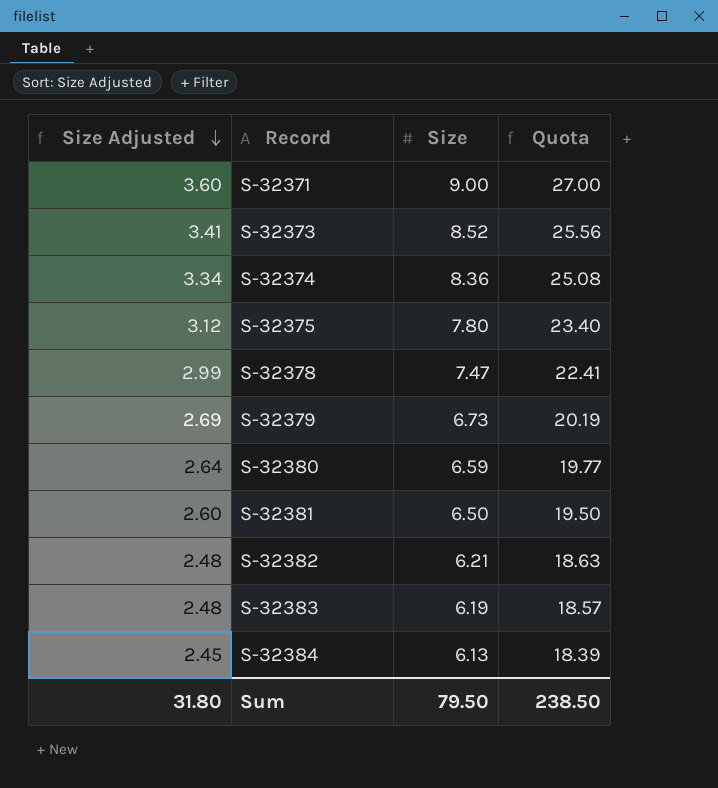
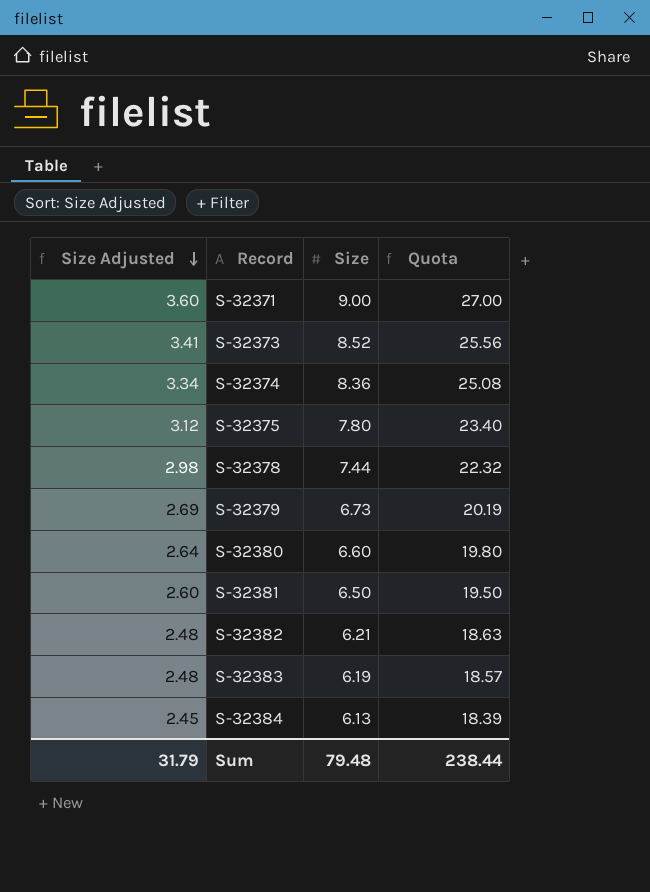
S-32378 | Size Adjusted: 2.99 -> 2.98
S-32378 | Size: 7.47 -> 7.44
S-32378 | Quota: 22.41 -> 22.32
S-32380 | Size: 6.59 -> 6.60
S-32380 | Quota: 19.77 -> 19.80
Sum | Size Adjusted: 31.80 -> 31.79
Sum | Size: 79.50 -> 79.48
Sum | Quota: 238.50 -> 238.44

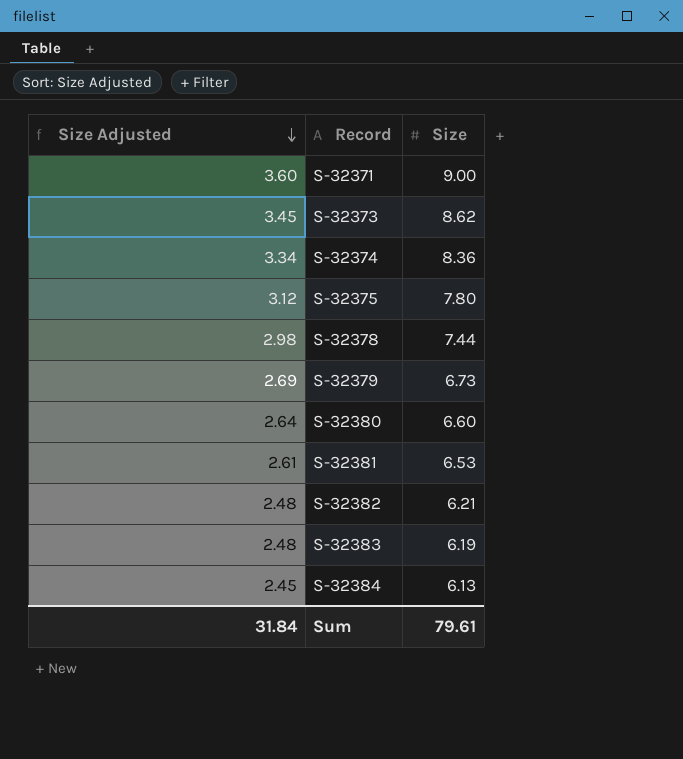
column Quota | formula: [Size] * 3 -> none
S-32373 | Size Adjusted: 3.41 -> 3.45
S-32373 | Size: 8.52 -> 8.62
S-32381 | Size Adjusted: 2.60 -> 2.61
S-32381 | Size: 6.50 -> 6.53
Sum | Size Adjusted: 31.79 -> 31.84
Sum | Size: 79.48 -> 79.61

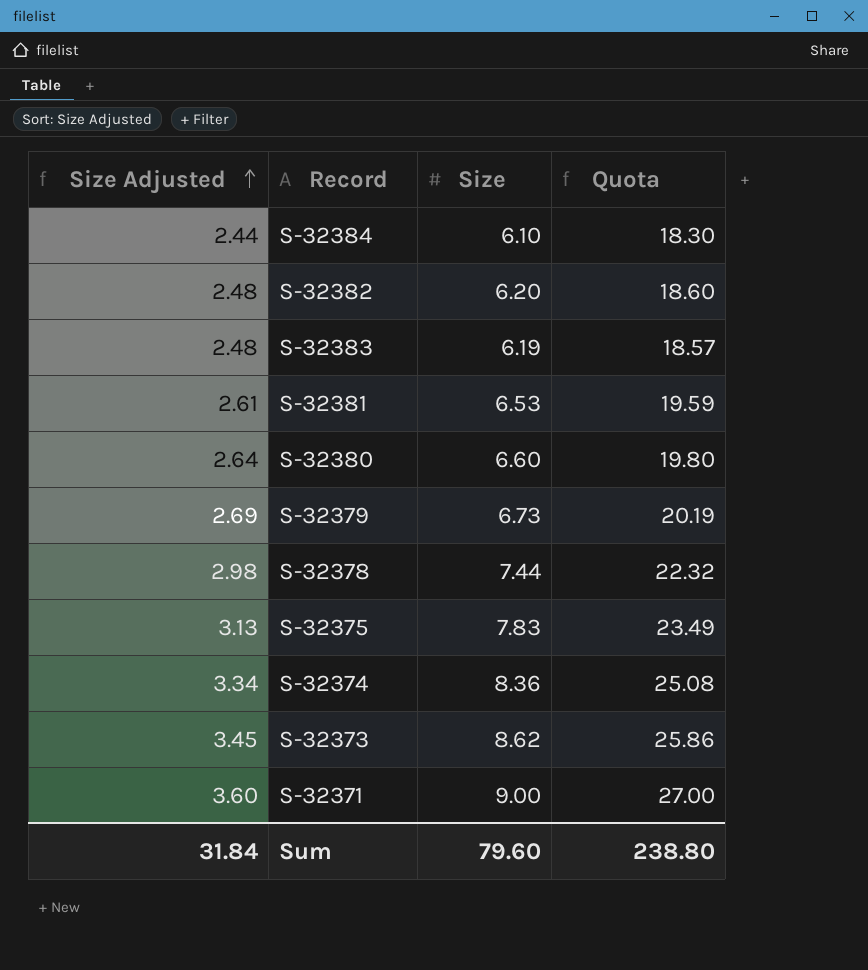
row order: Size Adjusted descending -> Size Adjusted ascending
column Quota | formula: none -> [Size] * 3
S-32384 | Size Adjusted: 2.45 -> 2.44
S-32384 | Size: 6.13 -> 6.10
S-32382 | Size: 6.21 -> 6.20
S-32375 | Size Adjusted: 3.12 -> 3.13
S-32375 | Size: 7.80 -> 7.83
Sum | Size: 79.61 -> 79.60

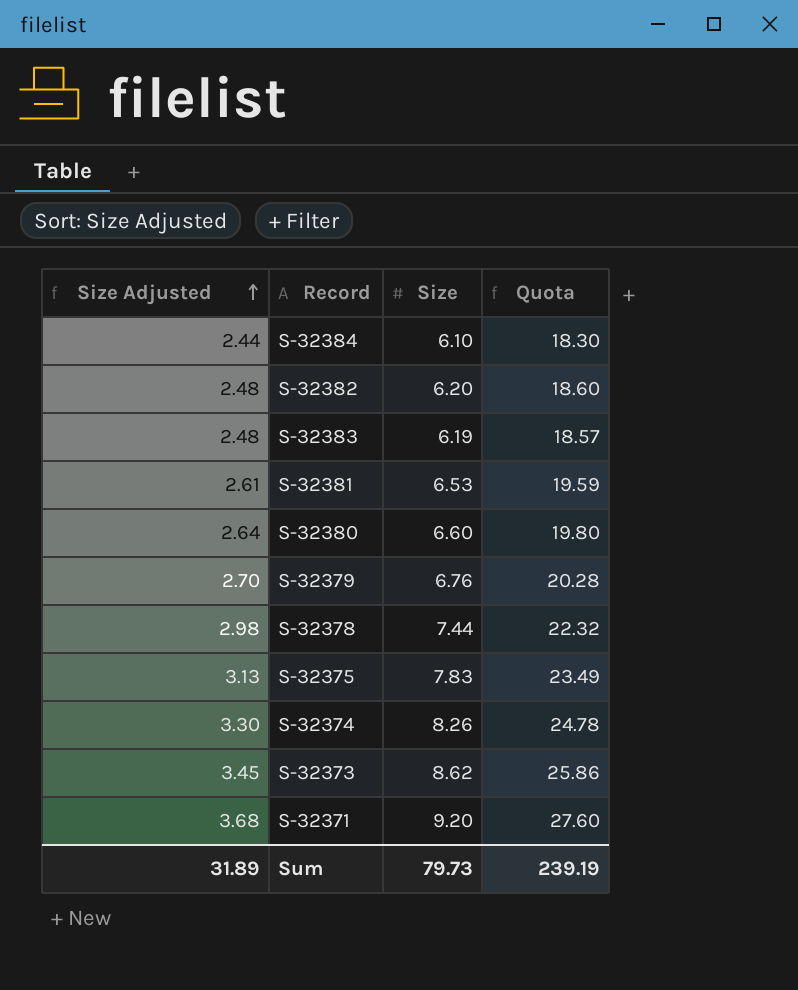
S-32379 | Size Adjusted: 2.69 -> 2.70
S-32379 | Size: 6.73 -> 6.76
S-32379 | Quota: 20.19 -> 20.28
S-32374 | Size Adjusted: 3.34 -> 3.30
S-32374 | Size: 8.36 -> 8.26
S-32374 | Quota: 25.08 -> 24.78
S-32371 | Size Adjusted: 3.60 -> 3.68
S-32371 | Size: 9.00 -> 9.20
S-32371 | Quota: 27.00 -> 27.60
Sum | Size Adjusted: 31.84 -> 31.89
Sum | Size: 79.60 -> 79.73
Sum | Quota: 238.80 -> 239.19

